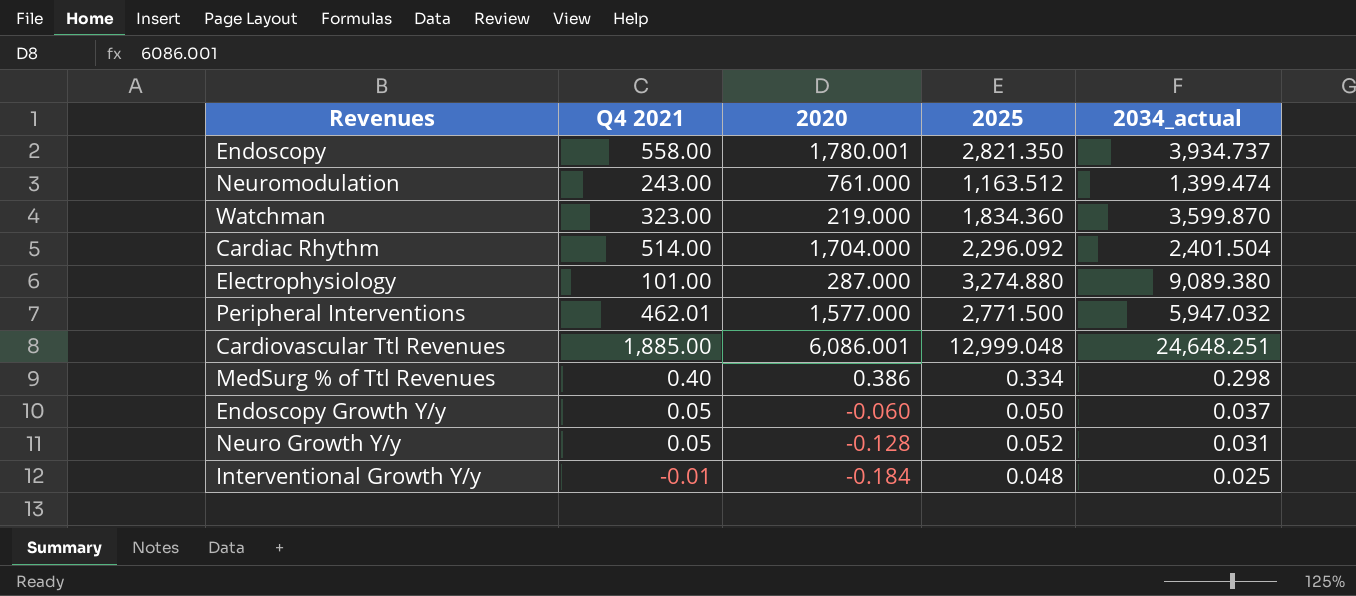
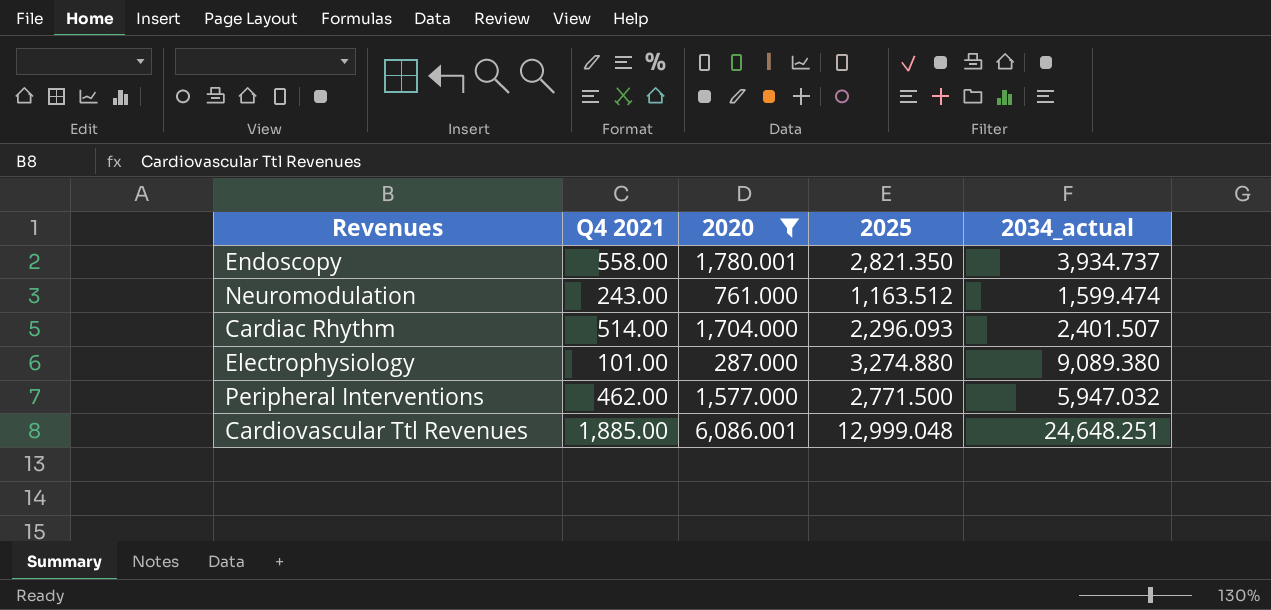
filter: none -> 2020 >= 287.000
Neuromodulation | 2034_actual: 1,399.474 -> 1,599.474
Cardiac Rhythm | 2025: 2,296.092 -> 2,296.093
Cardiac Rhythm | 2034_actual: 2,401.504 -> 2,401.507
Peripheral Interventions | Q4 2021: 462.01 -> 462.00

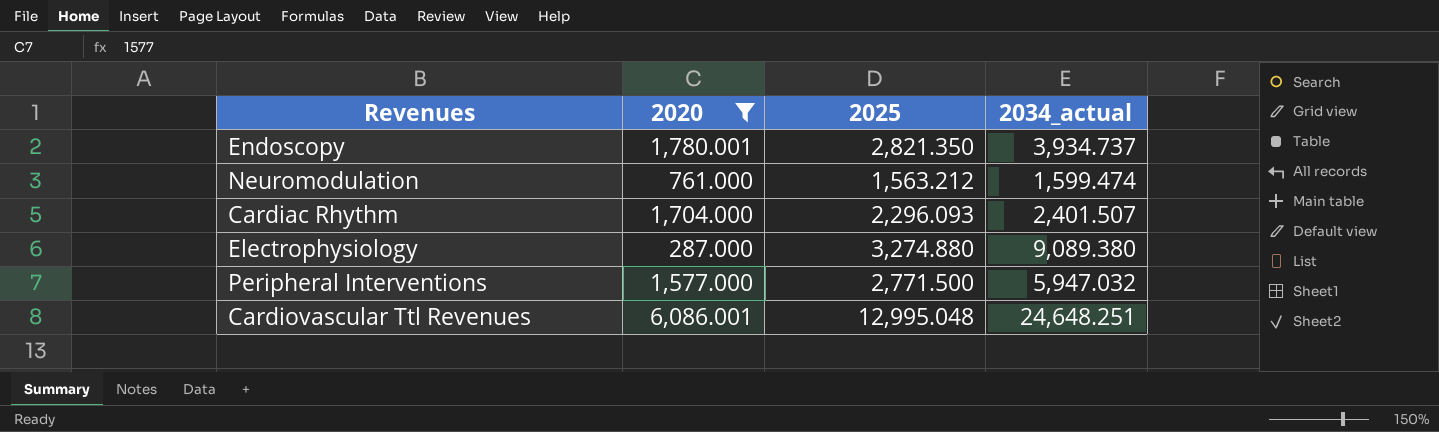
column Q4 2021 | position: 2 -> none
Neuromodulation | 2025: 1,163.512 -> 1,563.212
Cardiovascular Ttl Revenues | 2025: 12,999.048 -> 12,995.048

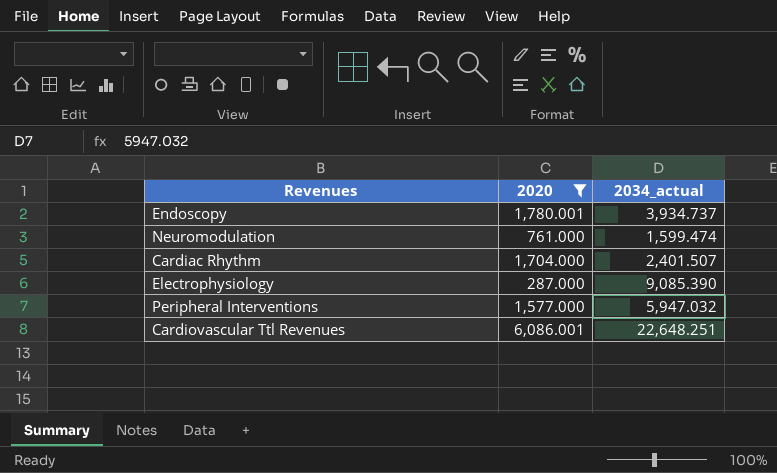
column 2025 | position: 3 -> none
Electrophysiology | 2034_actual: 9,089.380 -> 9,085.390
Cardiovascular Ttl Revenues | 2034_actual: 24,648.251 -> 22,648.251

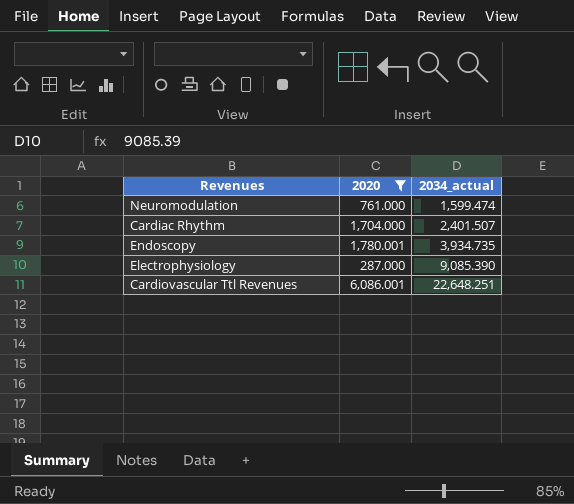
row order: none -> 2034_actual ascending
row Peripheral Interventions: 1,577.000 | 5,947.032 -> none
Endoscopy | 2034_actual: 3,934.737 -> 3,934.735

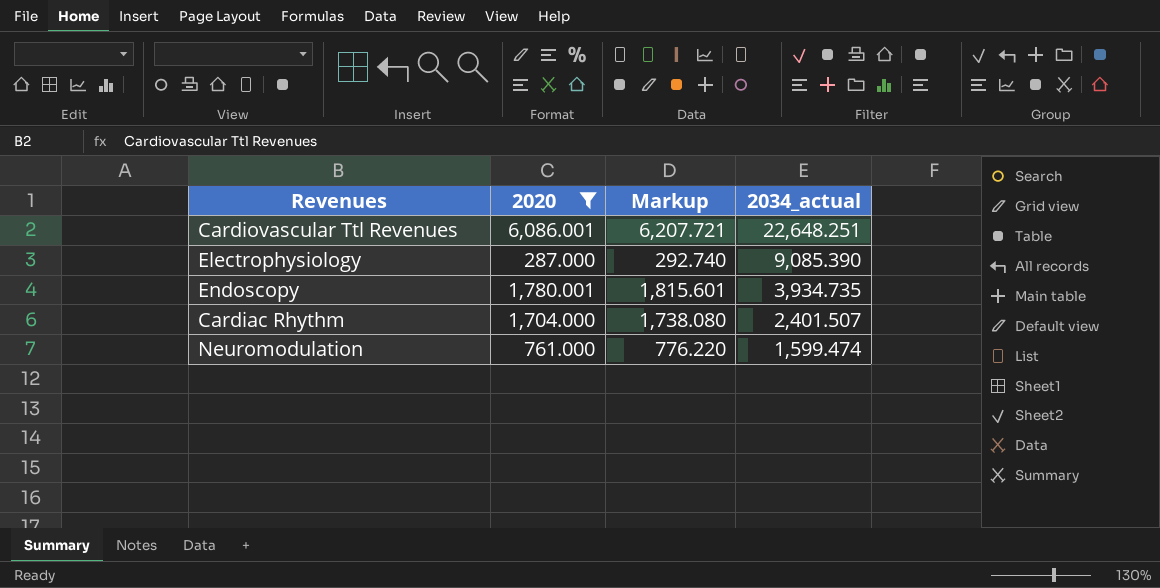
row order: 2034_actual ascending -> 2034_actual descending
column Markup | formula: none -> [2020] * 1.02

